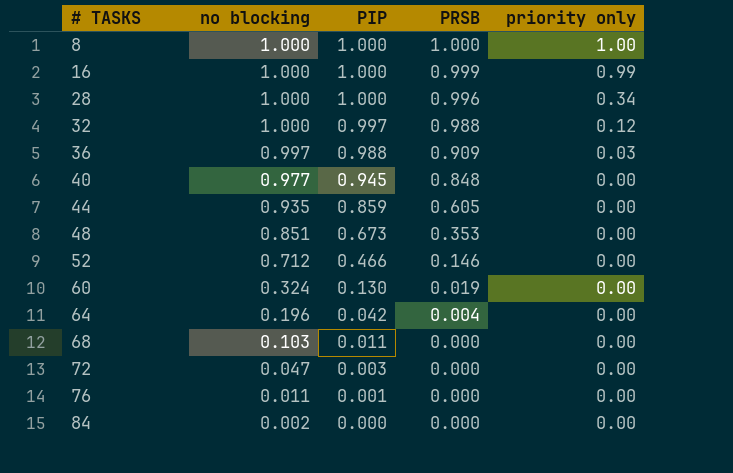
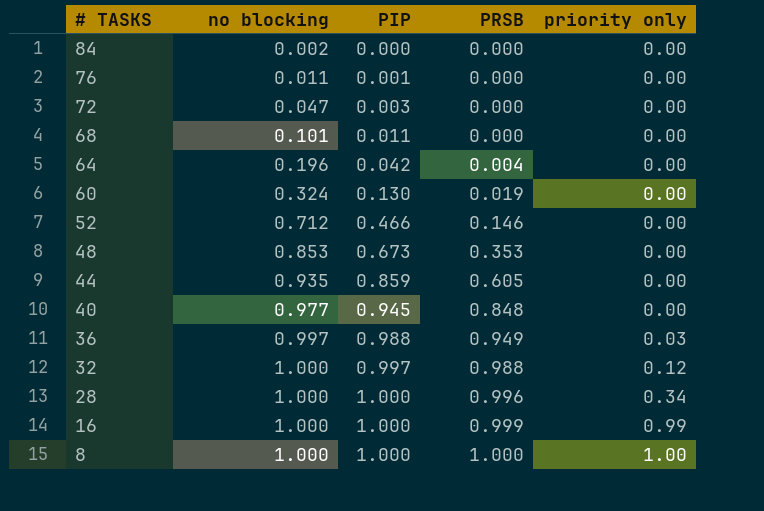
row order: # TASKS ascending -> # TASKS descending
68 | no blocking: 0.103 -> 0.101
48 | no blocking: 0.851 -> 0.853
36 | PRSB: 0.909 -> 0.949

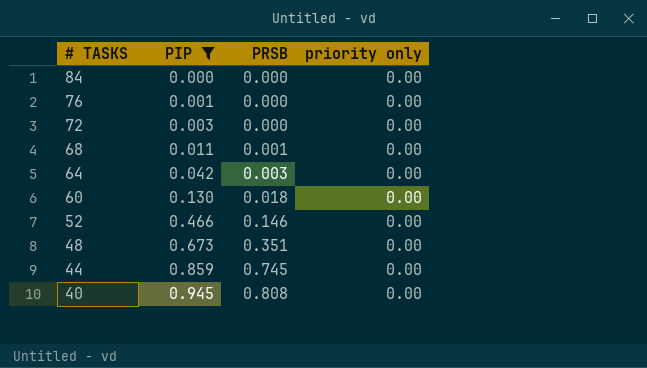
filter: none -> PIP <= 0.945
column no blocking | position: 2 -> none
68 | PRSB: 0.000 -> 0.001
64 | PRSB: 0.004 -> 0.003
60 | PRSB: 0.019 -> 0.018
48 | PRSB: 0.353 -> 0.351
44 | PRSB: 0.605 -> 0.745
40 | PRSB: 0.848 -> 0.808

